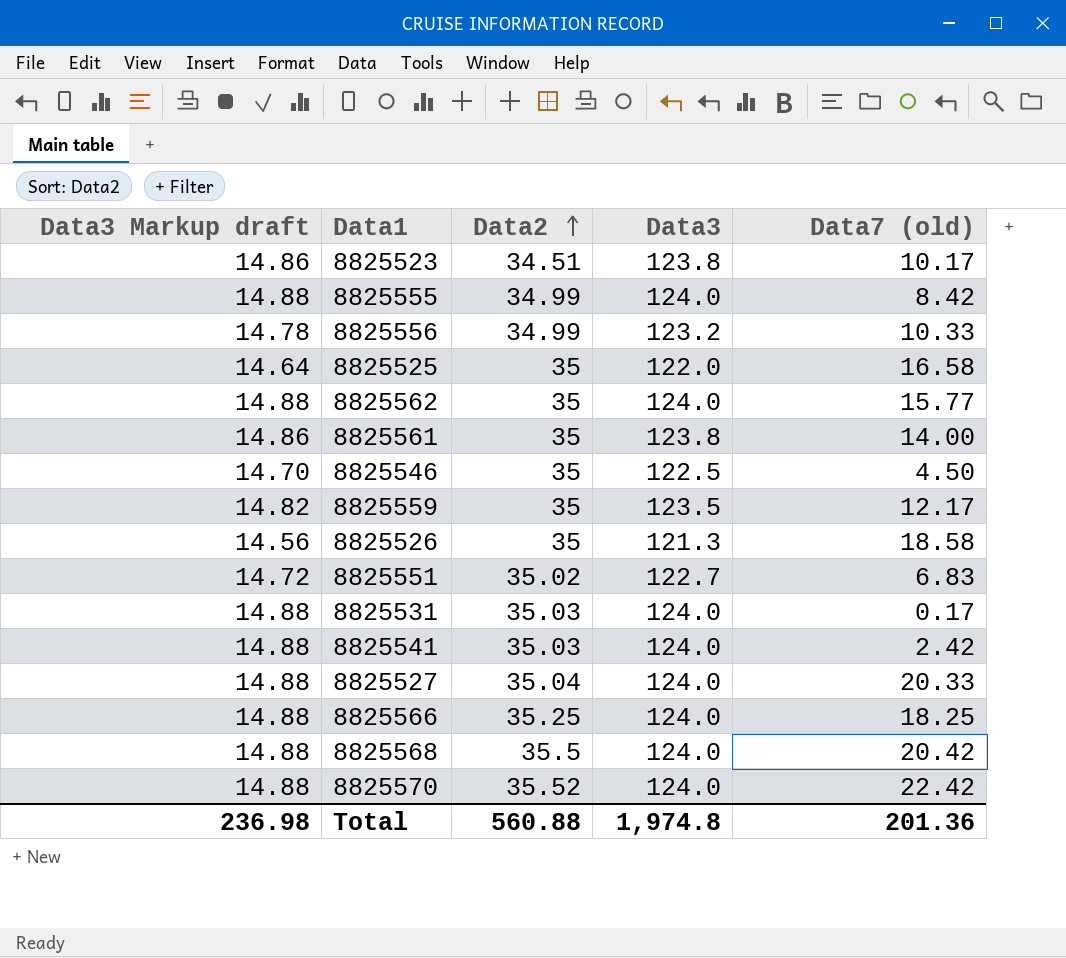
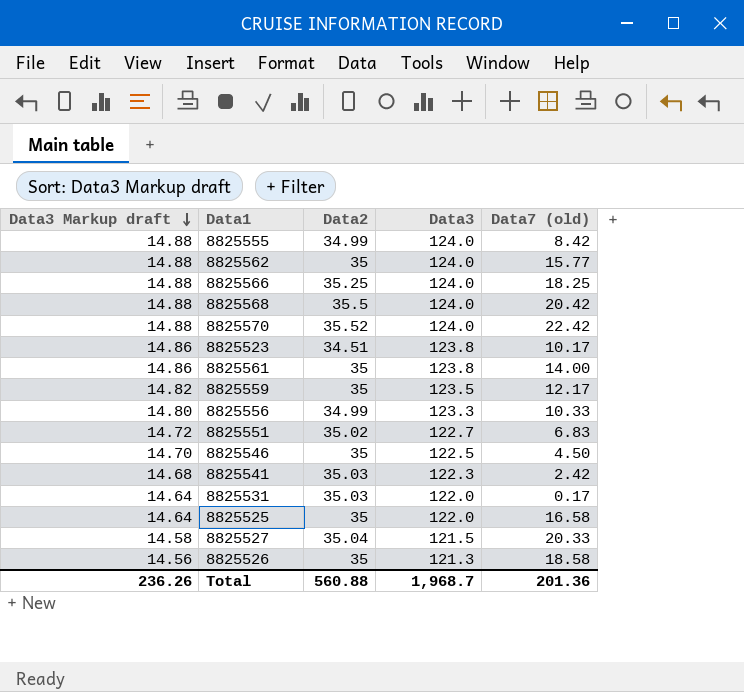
row order: Data2 ascending -> Data3 Markup draft descending
8825556 | Data3 Markup draft: 14.78 -> 14.80
8825556 | Data3: 123.2 -> 123.3
8825541 | Data3 Markup draft: 14.88 -> 14.68
8825541 | Data3: 124.0 -> 122.3
8825531 | Data3 Markup draft: 14.88 -> 14.64
8825531 | Data3: 124.0 -> 122.0
8825527 | Data3 Markup draft: 14.88 -> 14.58
8825527 | Data3: 124.0 -> 121.5
Total | Data3 Markup draft: 236.98 -> 236.26
Total | Data3: 1,974.8 -> 1,968.7

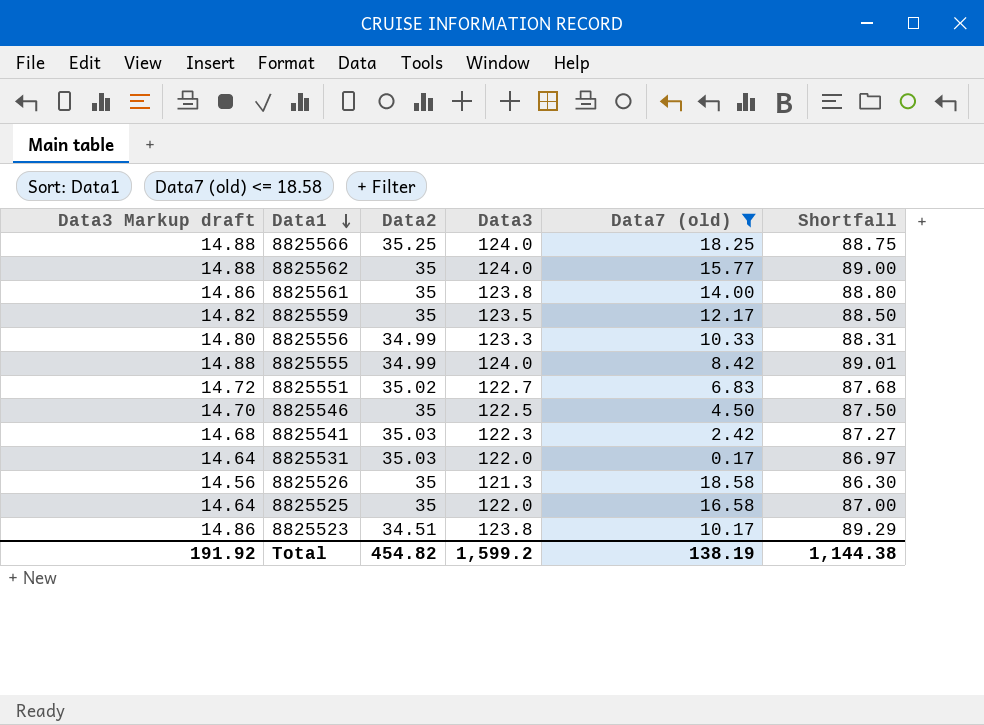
filter: none -> Data7 (old) <= 18.58
row order: Data3 Markup draft descending -> Data1 descending
column Shortfall | formula: none -> [Data3] - [Data2]
Total | Data3 Markup draft: 236.26 -> 191.92
Total | Data2: 560.88 -> 454.82
Total | Data3: 1,968.7 -> 1,599.2
Total | Data7 (old): 201.36 -> 138.19

